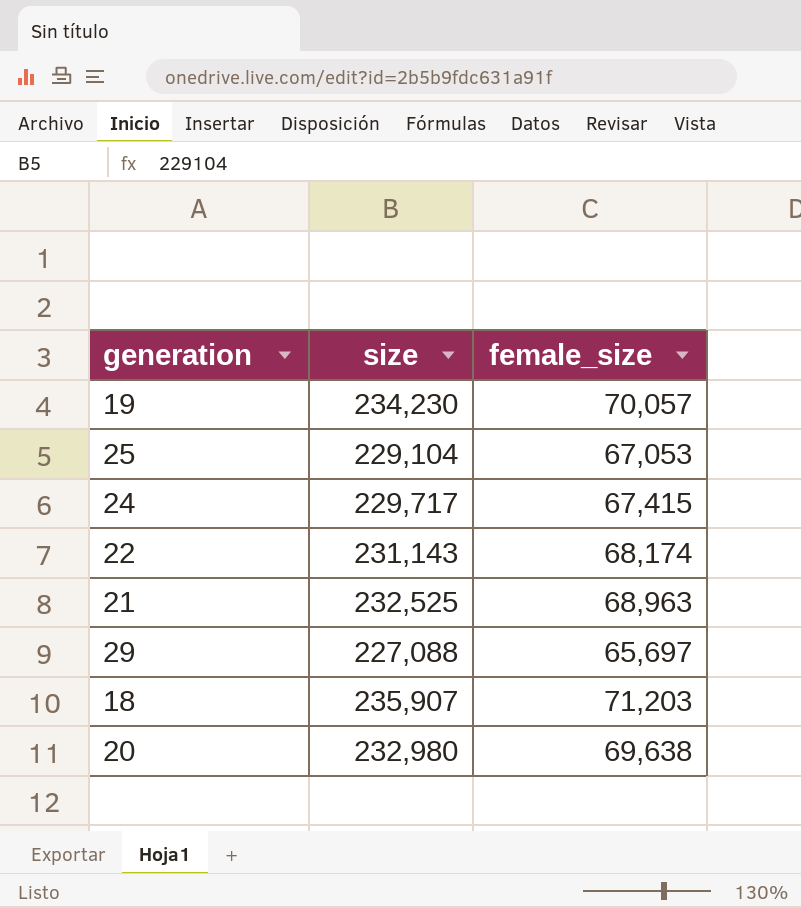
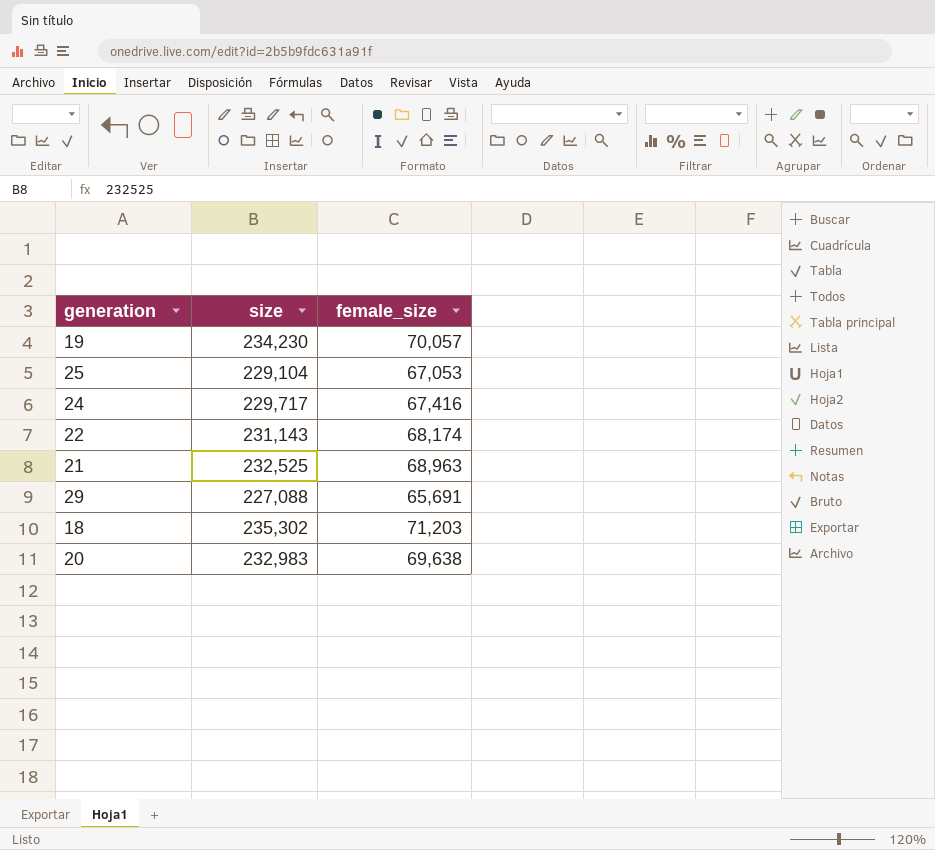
24 | female_size: 67,415 -> 67,416
29 | female_size: 65,697 -> 65,691
18 | size: 235,907 -> 235,302
20 | size: 232,980 -> 232,983

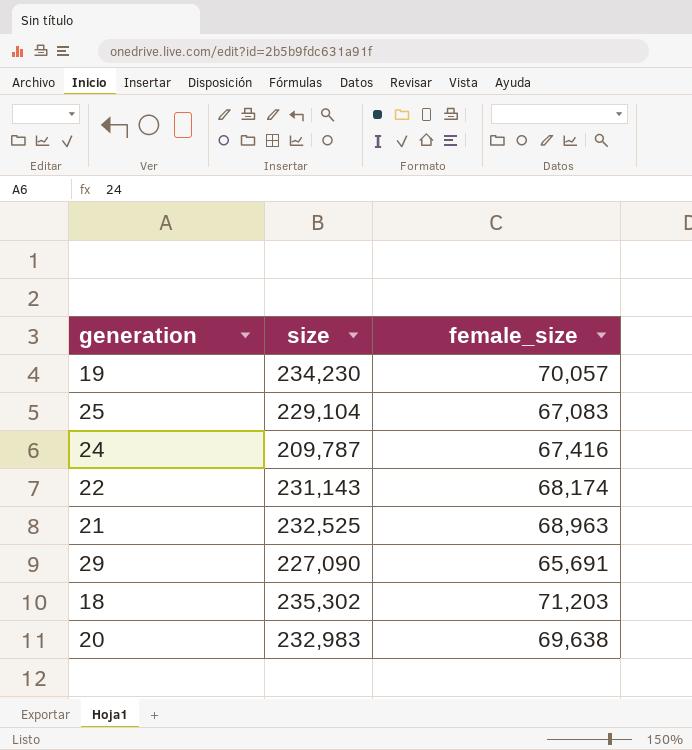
25 | female_size: 67,053 -> 67,083
24 | size: 229,717 -> 209,787
29 | size: 227,088 -> 227,090

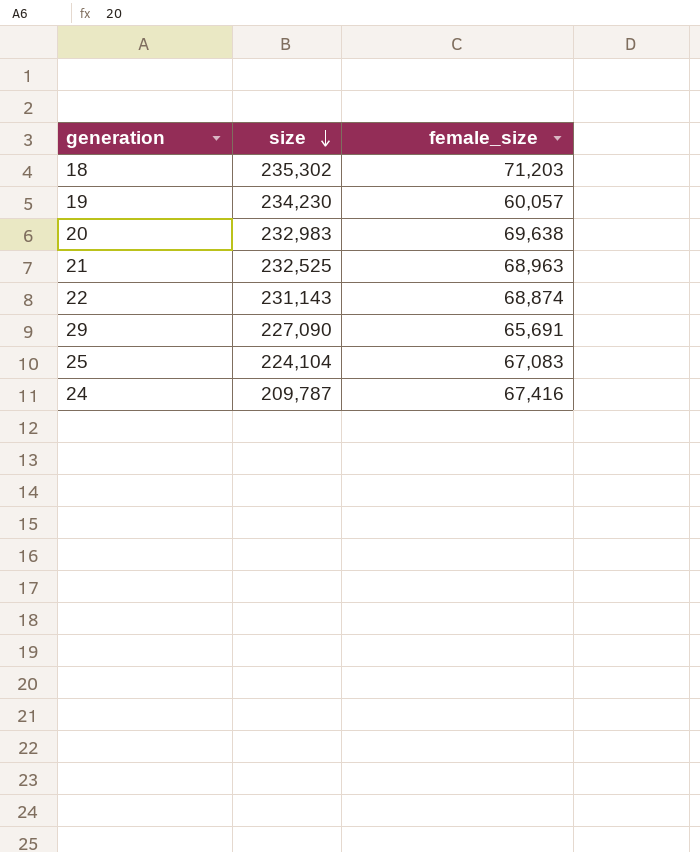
row order: none -> size descending
19 | female_size: 70,057 -> 60,057
22 | female_size: 68,174 -> 68,874
25 | size: 229,104 -> 224,104

